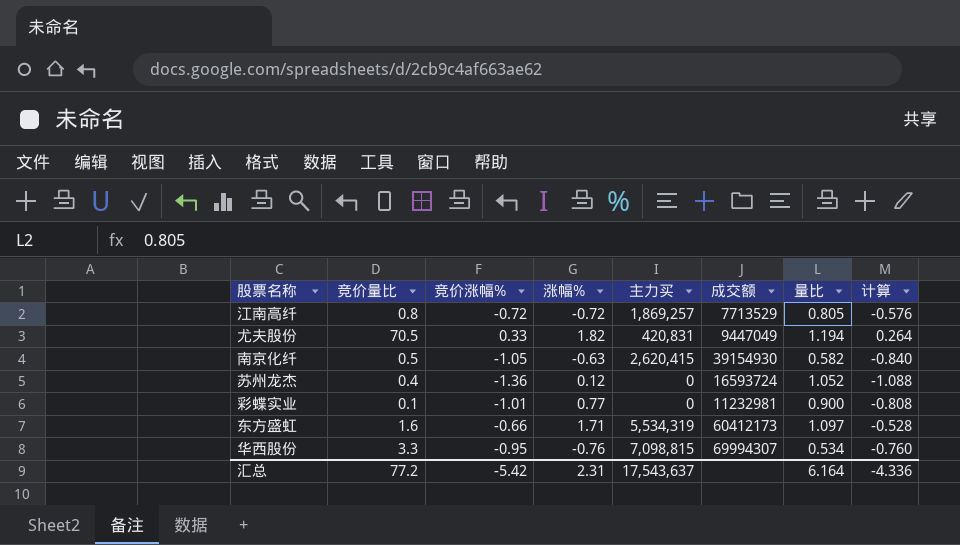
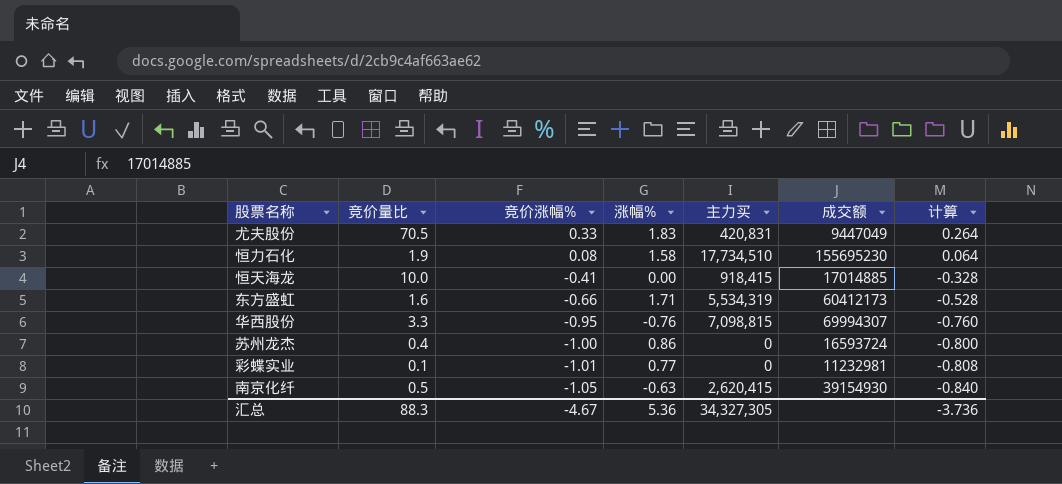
row order: none -> 竞价涨幅% descending
column 量比 | position: 7 -> none
row 江南高纤: 0.8 | -0.72 | -0.72 | 1,869,257 | 7713529 | 0.805 | -0.576 -> none
尤夫股份 | 涨幅%: 1.82 -> 1.83
row 恒力石化: none -> 1.9 | 0.08 | 1.58 | 17,734,510 | 155695230 | 0.064
row 恒天海龙: none -> 10.0 | -0.41 | 0.00 | 918,415 | 17014885 | -0.328
苏州龙杰 | 竞价涨幅%: -1.36 -> -1.00
苏州龙杰 | 涨幅%: 0.12 -> 0.86
苏州龙杰 | 计算: -1.088 -> -0.800
汇总 | 竞价量比: 77.2 -> 88.3
汇总 | 竞价涨幅%: -5.42 -> -4.67
汇总 | 涨幅%: 2.31 -> 5.36
汇总 | 主力买: 17,543,637 -> 34,327,305
汇总 | 计算: -4.336 -> -3.736

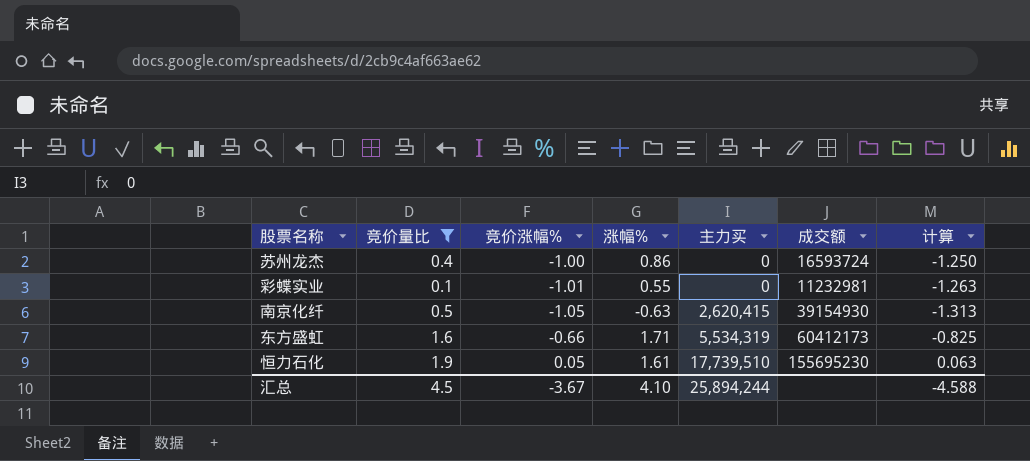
filter: none -> 竞价量比 <= 1.9
row order: 竞价涨幅% descending -> 主力买 ascending
column 计算 | formula: [竞价涨幅%] * 0.8 -> [竞价涨幅%] * 1.25
彩蝶实业 | 涨幅%: 0.77 -> 0.55
恒力石化 | 竞价涨幅%: 0.08 -> 0.05
恒力石化 | 涨幅%: 1.58 -> 1.61
恒力石化 | 主力买: 17,734,510 -> 17,739,510
汇总 | 竞价量比: 88.3 -> 4.5
汇总 | 竞价涨幅%: -4.67 -> -3.67
汇总 | 涨幅%: 5.36 -> 4.10
汇总 | 主力买: 34,327,305 -> 25,894,244
汇总 | 计算: -3.736 -> -4.588

